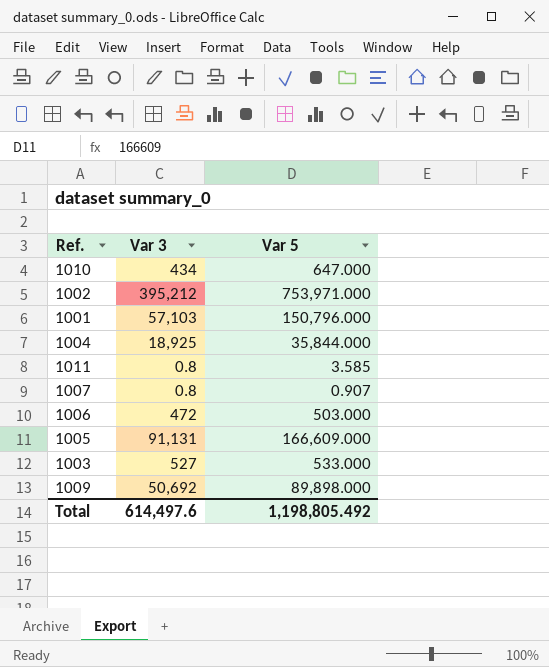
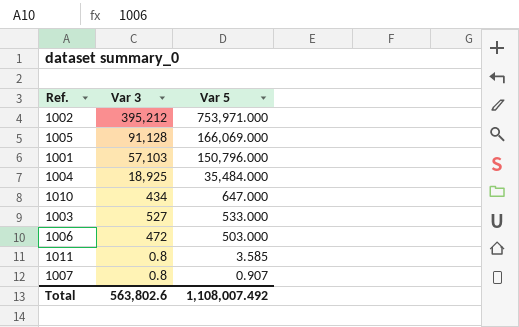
row order: none -> Var 5 descending
row 1009: 50,692 | 89,898.000 -> none
1005 | Var 3: 91,131 -> 91,128
1005 | Var 5: 166,609.000 -> 166,069.000
1004 | Var 5: 35,844.000 -> 35,484.000
Total | Var 3: 614,497.6 -> 563,802.6
Total | Var 5: 1,198,805.492 -> 1,108,007.492

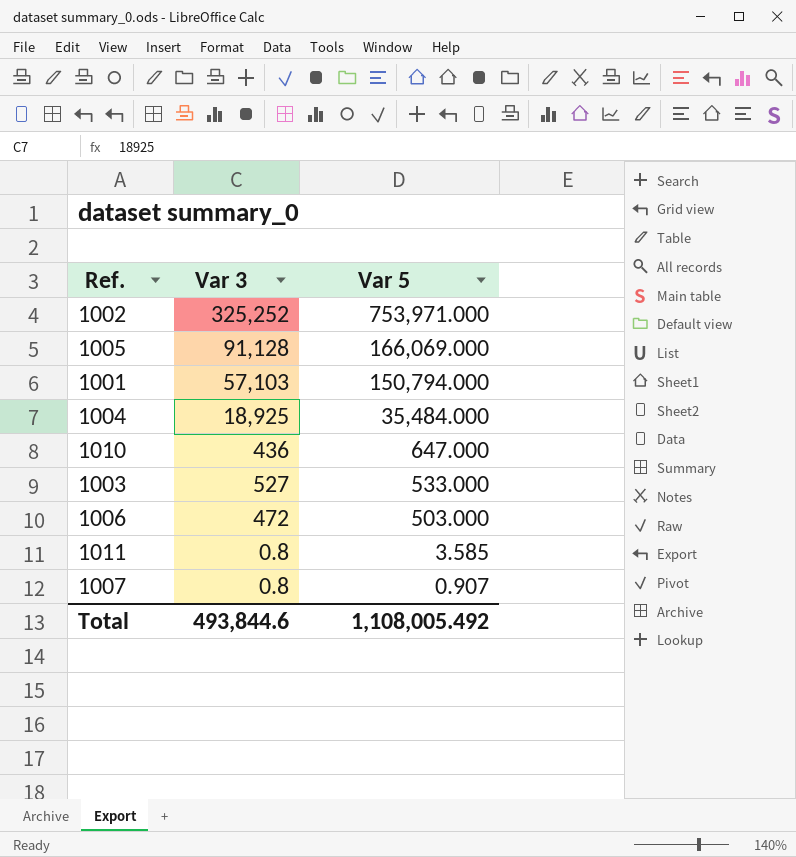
1002 | Var 3: 395,212 -> 325,252
1001 | Var 5: 150,796.000 -> 150,794.000
1010 | Var 3: 434 -> 436
Total | Var 3: 563,802.6 -> 493,844.6
Total | Var 5: 1,108,007.492 -> 1,108,005.492

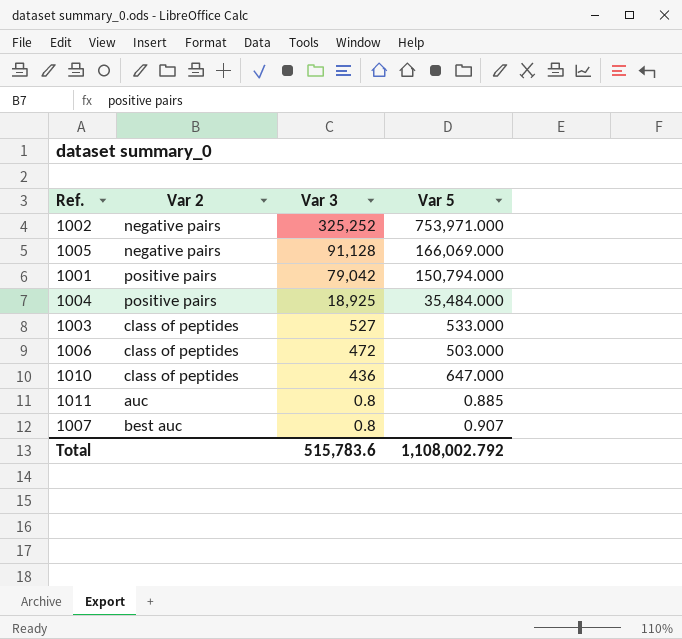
row order: Var 5 descending -> Var 3 descending
column Var 2 | position: none -> 2
1001 | Var 3: 57,103 -> 79,042
1011 | Var 5: 3.585 -> 0.885
Total | Var 3: 493,844.6 -> 515,783.6
Total | Var 5: 1,108,005.492 -> 1,108,002.792

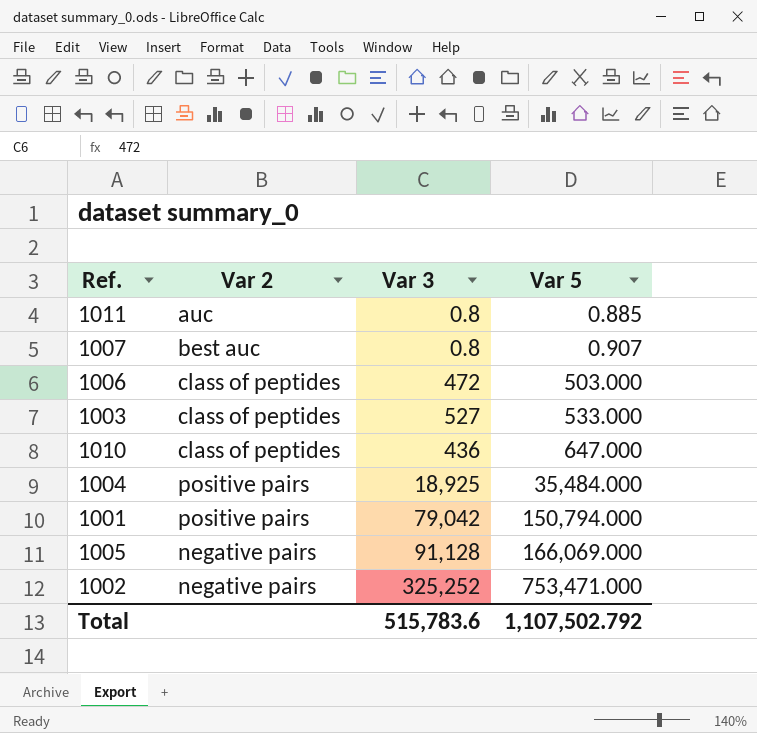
row order: Var 3 descending -> Var 5 ascending
1002 | Var 5: 753,971.000 -> 753,471.000
Total | Var 5: 1,108,002.792 -> 1,107,502.792

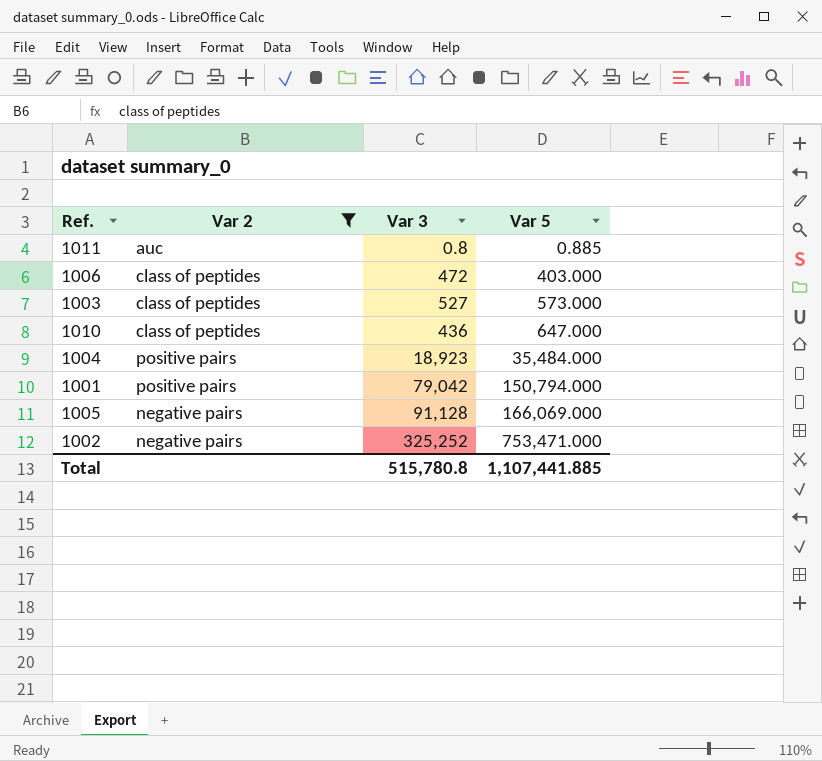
filter: none -> Var 2 != best auc
1006 | Var 5: 503.000 -> 403.000
1003 | Var 5: 533.000 -> 573.000
1004 | Var 3: 18,925 -> 18,923
Total | Var 3: 515,783.6 -> 515,780.8
Total | Var 5: 1,107,502.792 -> 1,107,441.885

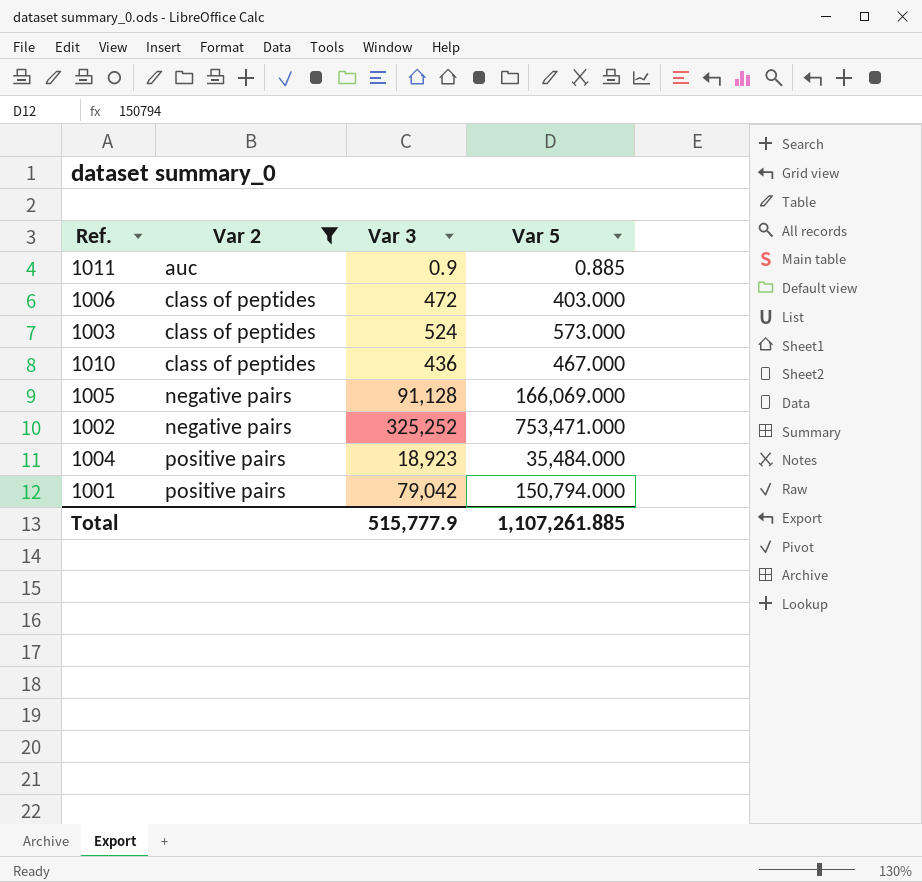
row order: Var 5 ascending -> Var 2 ascending
1011 | Var 3: 0.8 -> 0.9
1003 | Var 3: 527 -> 524
1010 | Var 5: 647.000 -> 467.000
Total | Var 3: 515,780.8 -> 515,777.9
Total | Var 5: 1,107,441.885 -> 1,107,261.885

